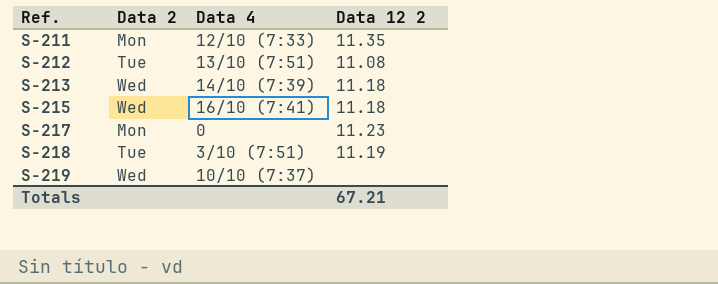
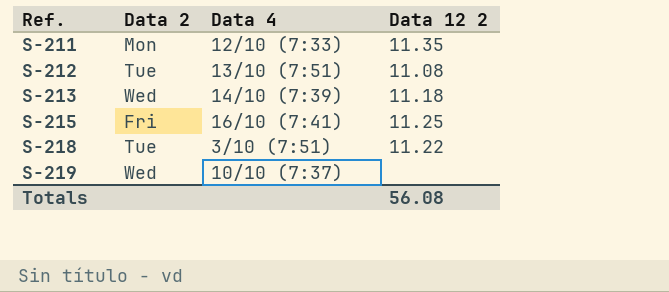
row S-217: Mon | 0 | 11.23 -> none
S-215 | Data 2: Wed -> Fri
S-215 | Data 12 2: 11.18 -> 11.25
S-218 | Data 12 2: 11.19 -> 11.22
Totals | Data 12 2: 67.21 -> 56.08

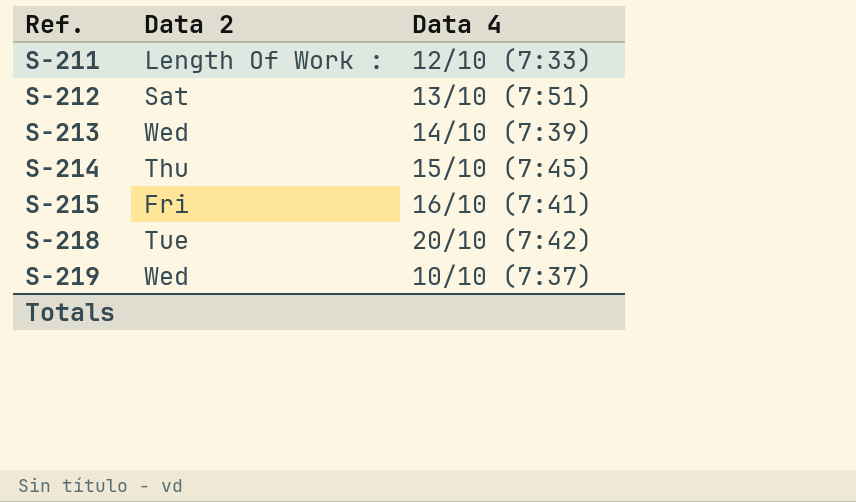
column Data 12 2 | position: 4 -> none
S-211 | Data 2: Mon -> Length Of Work :
S-212 | Data 2: Tue -> Sat
row S-214: none -> Thu | 15/10 (7:45)
S-218 | Data 4: 3/10 (7:51) -> 20/10 (7:42)

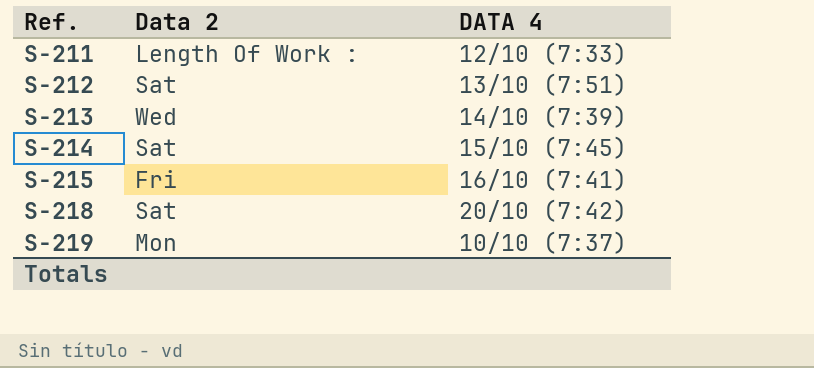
column name: Data 4 -> DATA 4
S-214 | Data 2: Thu -> Sat
S-218 | Data 2: Tue -> Sat
S-219 | Data 2: Wed -> Mon

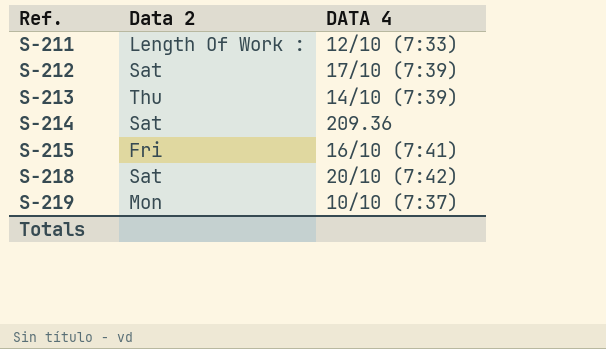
S-212 | DATA 4: 13/10 (7:51) -> 17/10 (7:39)
S-213 | Data 2: Wed -> Thu
S-214 | DATA 4: 15/10 (7:45) -> 209.36

